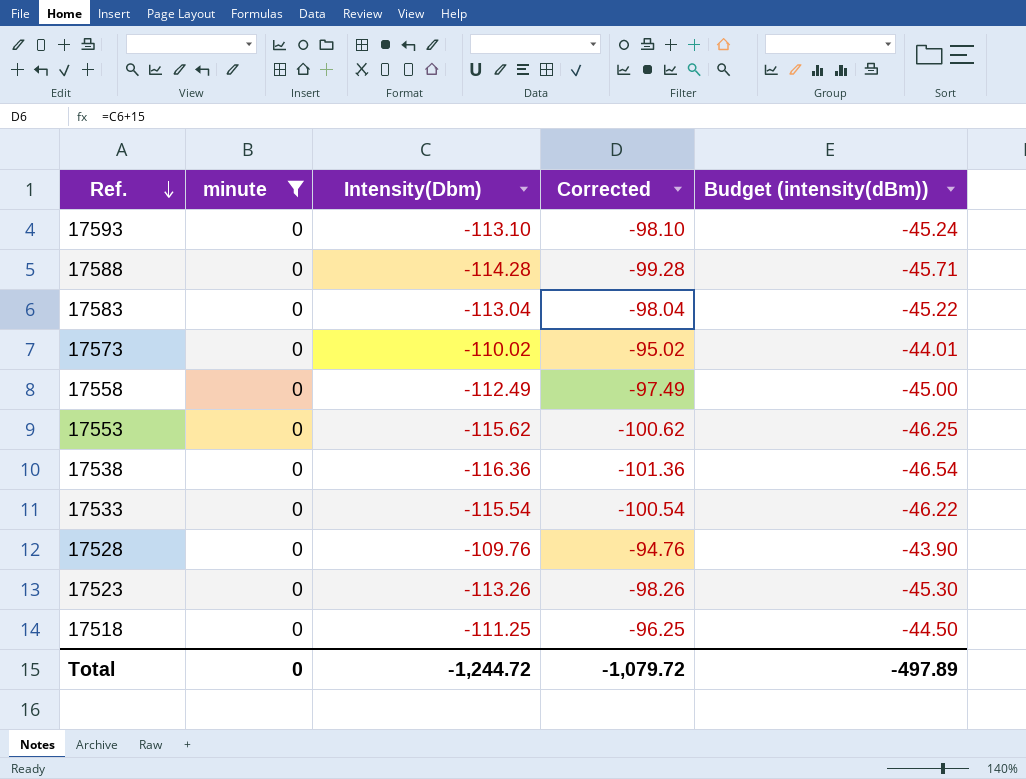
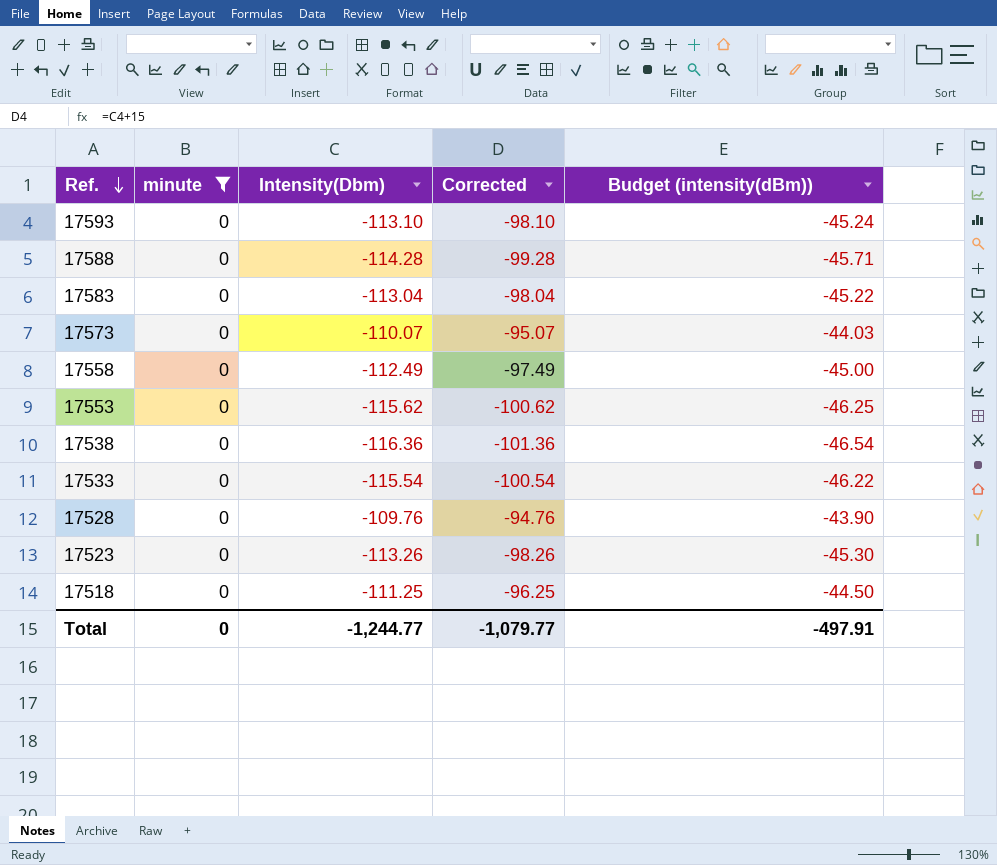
17573 | Intensity(Dbm): -110.02 -> -110.07
17573 | Corrected: -95.02 -> -95.07
17573 | Budget (intensity(dBm)): -44.01 -> -44.03
Total | Intensity(Dbm): -1,244.72 -> -1,244.77
Total | Corrected: -1,079.72 -> -1,079.77
Total | Budget (intensity(dBm)): -497.89 -> -497.91

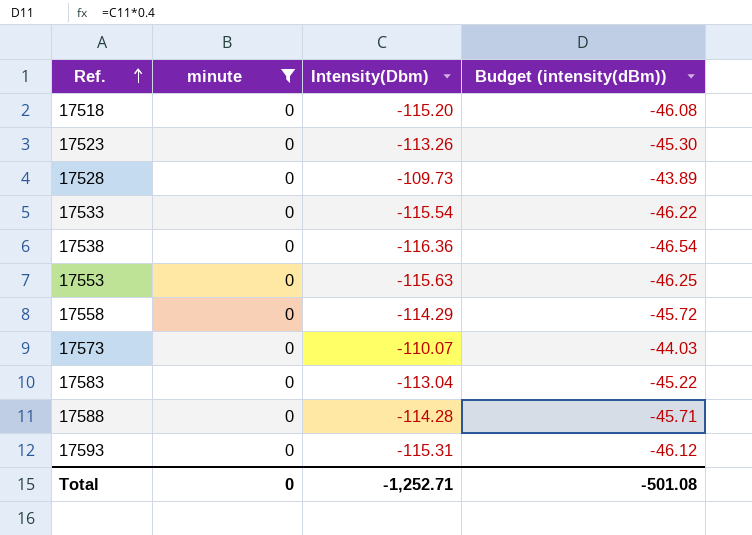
row order: Ref. descending -> Ref. ascending
column Corrected | formula: [Intensity(Dbm)] + 15 -> none
17518 | Intensity(Dbm): -111.25 -> -115.20
17518 | Budget (intensity(dBm)): -44.50 -> -46.08
17528 | Intensity(Dbm): -109.76 -> -109.73
17528 | Budget (intensity(dBm)): -43.90 -> -43.89
17553 | Intensity(Dbm): -115.62 -> -115.63
17558 | Intensity(Dbm): -112.49 -> -114.29
17558 | Budget (intensity(dBm)): -45.00 -> -45.72
17593 | Intensity(Dbm): -113.10 -> -115.31
17593 | Budget (intensity(dBm)): -45.24 -> -46.12
Total | Intensity(Dbm): -1,244.77 -> -1,252.71
Total | Budget (intensity(dBm)): -497.91 -> -501.08

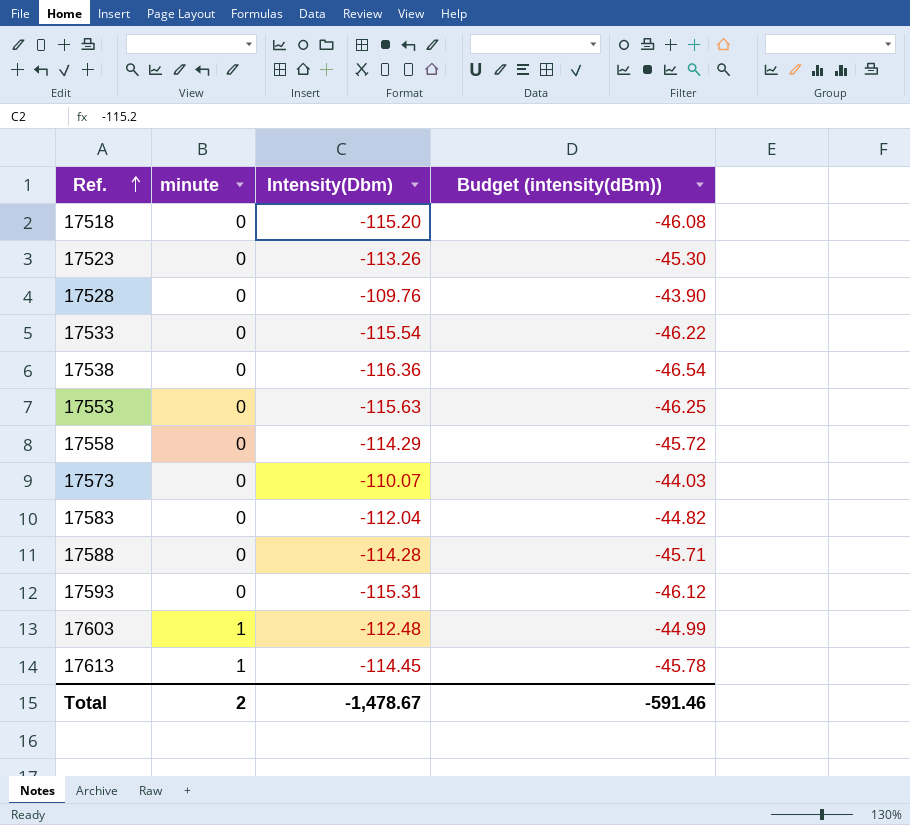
filter: minute = 0 -> none
17528 | Intensity(Dbm): -109.73 -> -109.76
17528 | Budget (intensity(dBm)): -43.89 -> -43.90
17583 | Intensity(Dbm): -113.04 -> -112.04
17583 | Budget (intensity(dBm)): -45.22 -> -44.82
Total | minute: 0 -> 2
Total | Intensity(Dbm): -1,252.71 -> -1,478.67
Total | Budget (intensity(dBm)): -501.08 -> -591.46

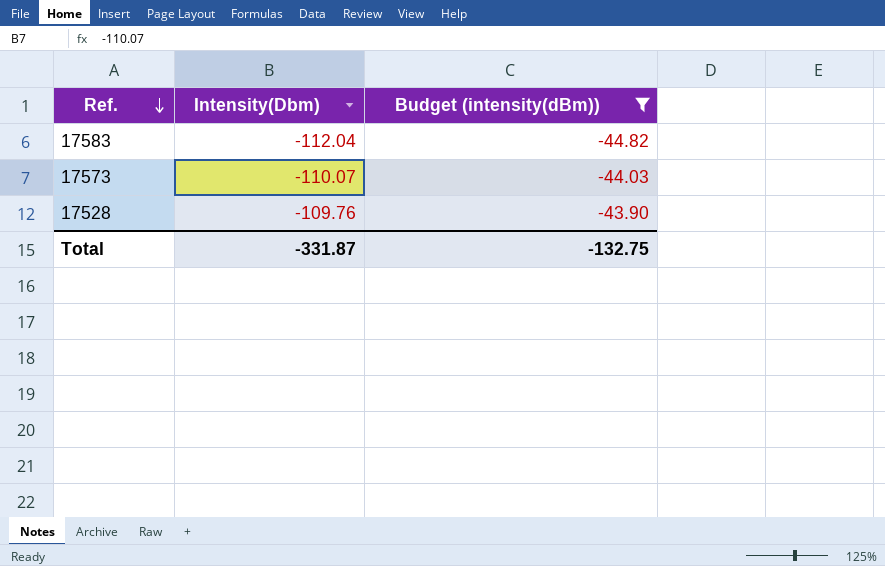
filter: none -> Budget (intensity(dBm)) >= -44.82
row order: Ref. ascending -> Ref. descending
column minute | position: 2 -> none
Total | Intensity(Dbm): -1,478.67 -> -331.87
Total | Budget (intensity(dBm)): -591.46 -> -132.75

